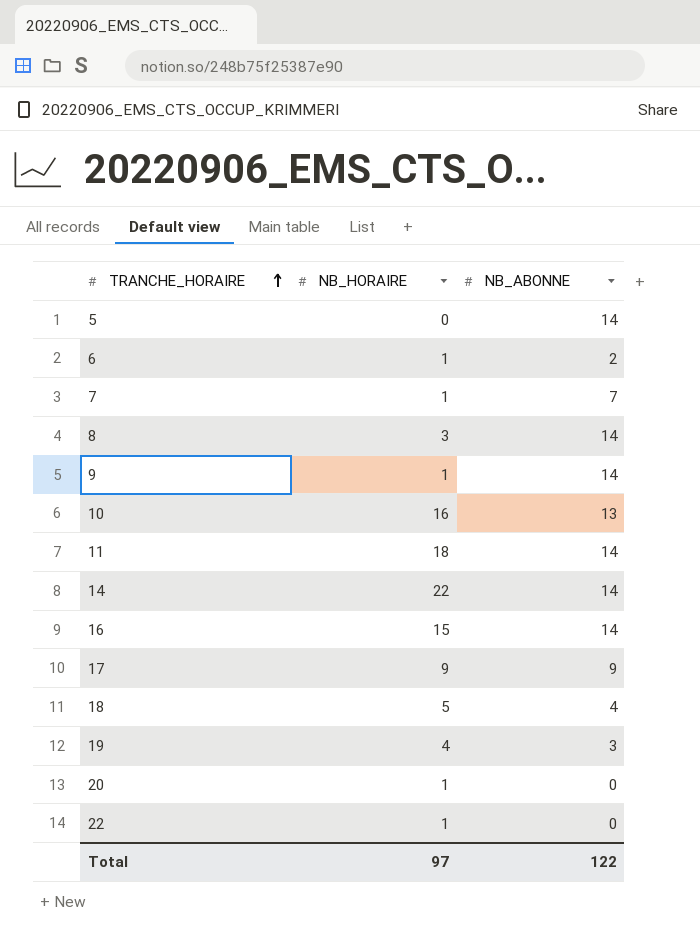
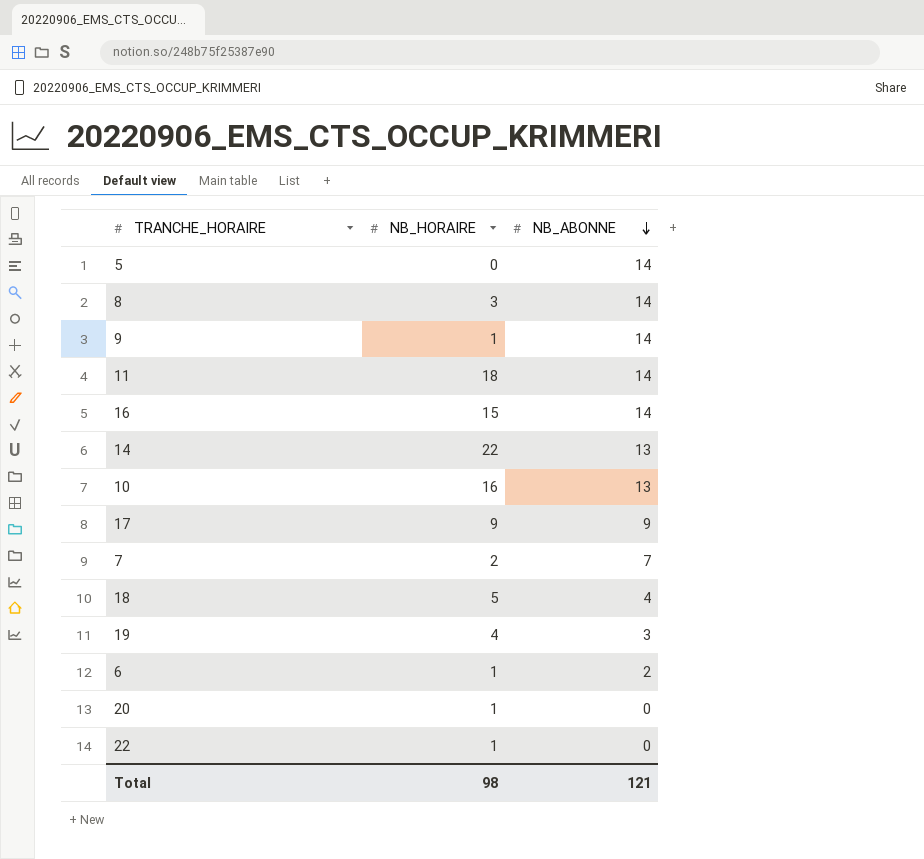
row order: TRANCHE_HORAIRE ascending -> NB_ABONNE descending
14 | NB_ABONNE: 14 -> 13
7 | NB_HORAIRE: 1 -> 2
Total | NB_HORAIRE: 97 -> 98
Total | NB_ABONNE: 122 -> 121

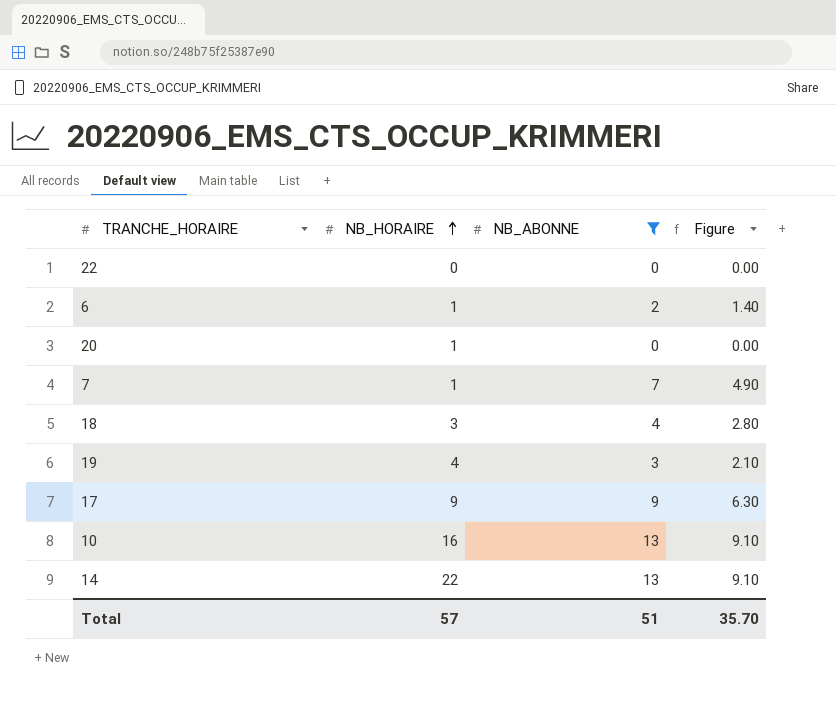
filter: none -> NB_ABONNE != 14
row order: NB_ABONNE descending -> NB_HORAIRE ascending
column Figure | formula: none -> [NB_ABONNE] * 0.7
22 | NB_HORAIRE: 1 -> 0
7 | NB_HORAIRE: 2 -> 1
18 | NB_HORAIRE: 5 -> 3
Total | NB_HORAIRE: 98 -> 57
Total | NB_ABONNE: 121 -> 51

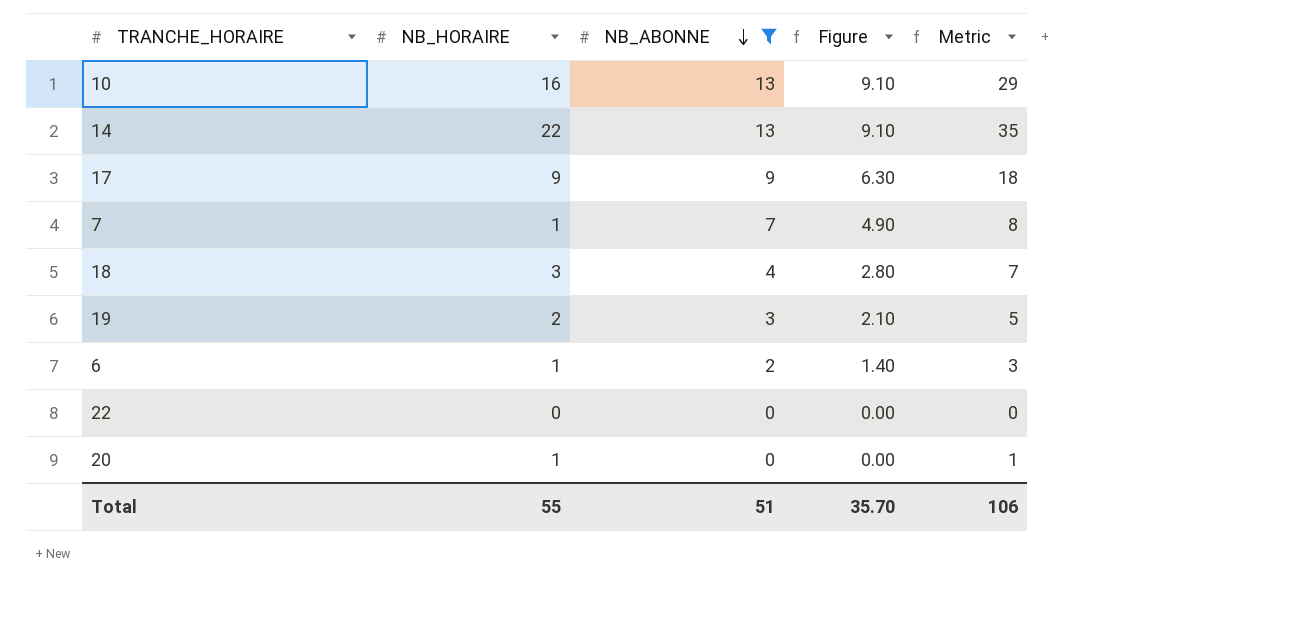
row order: NB_HORAIRE ascending -> NB_ABONNE descending
column Metric | formula: none -> [NB_HORAIRE] + [NB_ABONNE]
19 | NB_HORAIRE: 4 -> 2
Total | NB_HORAIRE: 57 -> 55

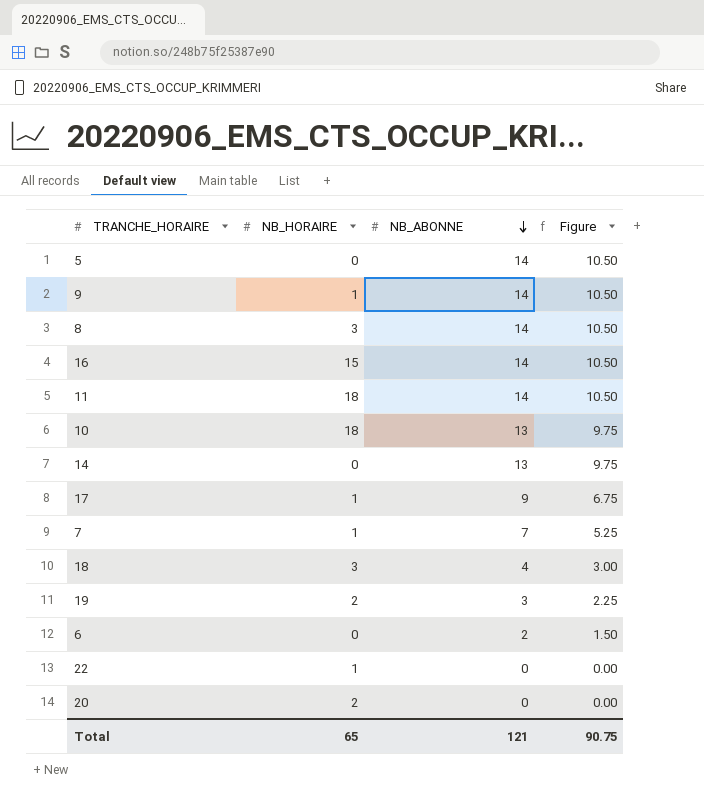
filter: NB_ABONNE != 14 -> none
column Metric | formula: [NB_HORAIRE] + [NB_ABONNE] -> none
column Figure | formula: [NB_ABONNE] * 0.7 -> [NB_ABONNE] * 0.75
10 | NB_HORAIRE: 16 -> 18
14 | NB_HORAIRE: 22 -> 0
17 | NB_HORAIRE: 9 -> 1
6 | NB_HORAIRE: 1 -> 0
22 | NB_HORAIRE: 0 -> 1
20 | NB_HORAIRE: 1 -> 2
Total | NB_HORAIRE: 55 -> 65
Total | NB_ABONNE: 51 -> 121
Total | Figure: 35.70 -> 90.75

